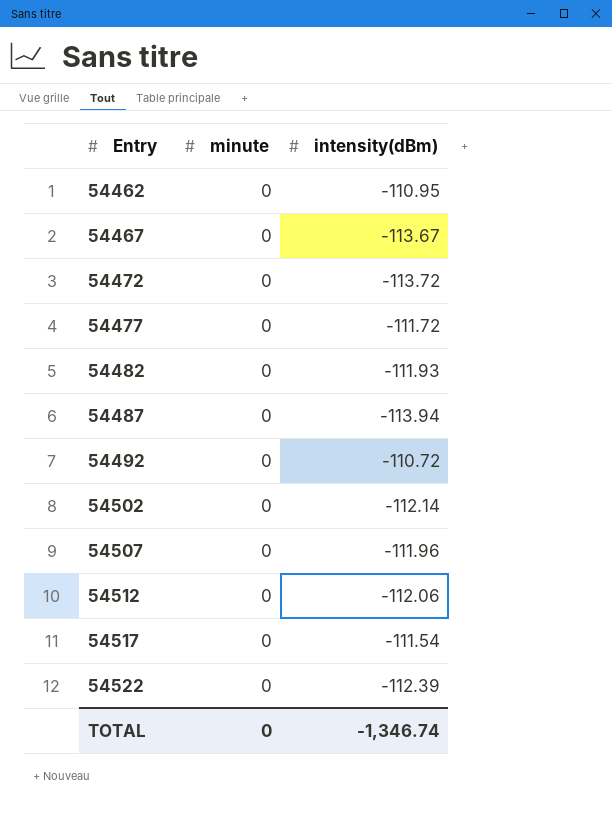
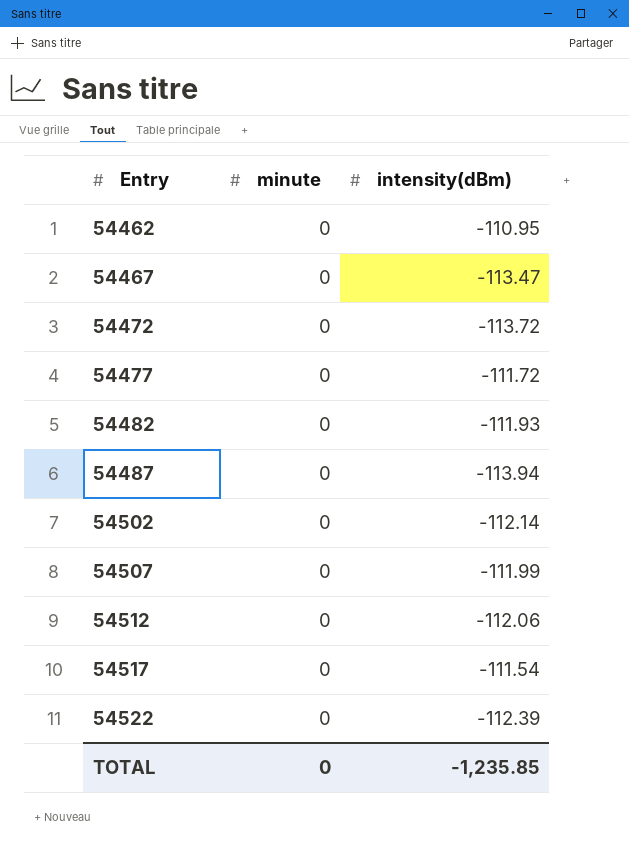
row 54492: 0 | -110.72 -> none
54467 | intensity(dBm): -113.67 -> -113.47
54507 | intensity(dBm): -111.96 -> -111.99
TOTAL | intensity(dBm): -1,346.74 -> -1,235.85

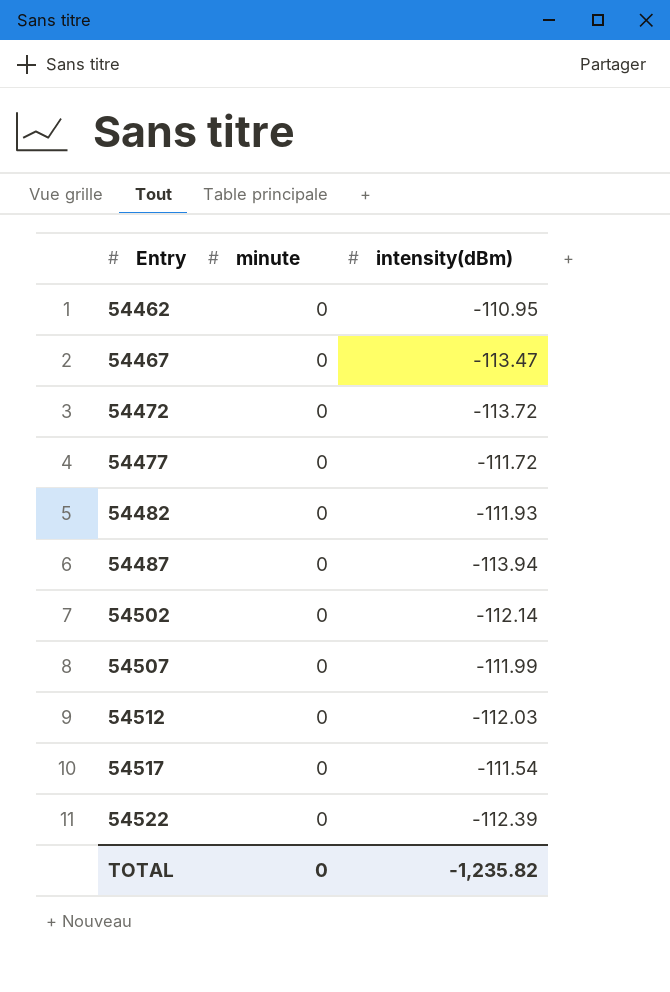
54512 | intensity(dBm): -112.06 -> -112.03
TOTAL | intensity(dBm): -1,235.85 -> -1,235.82

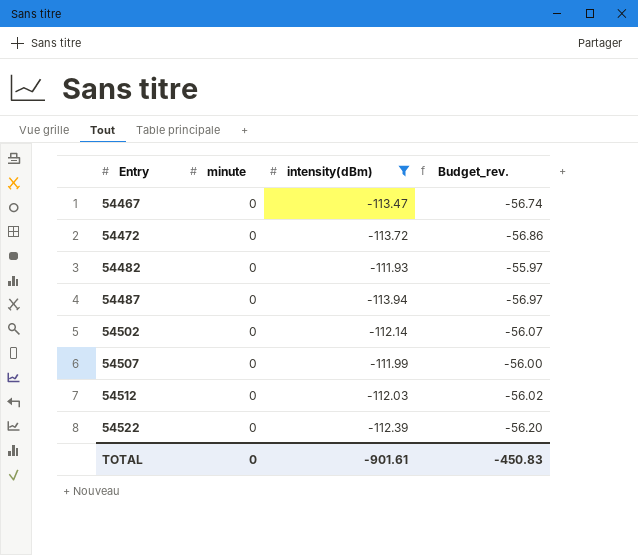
filter: none -> intensity(dBm) <= -111.93
column Budget_rev. | formula: none -> [intensity(dBm)] * 0.5
TOTAL | intensity(dBm): -1,235.82 -> -901.61

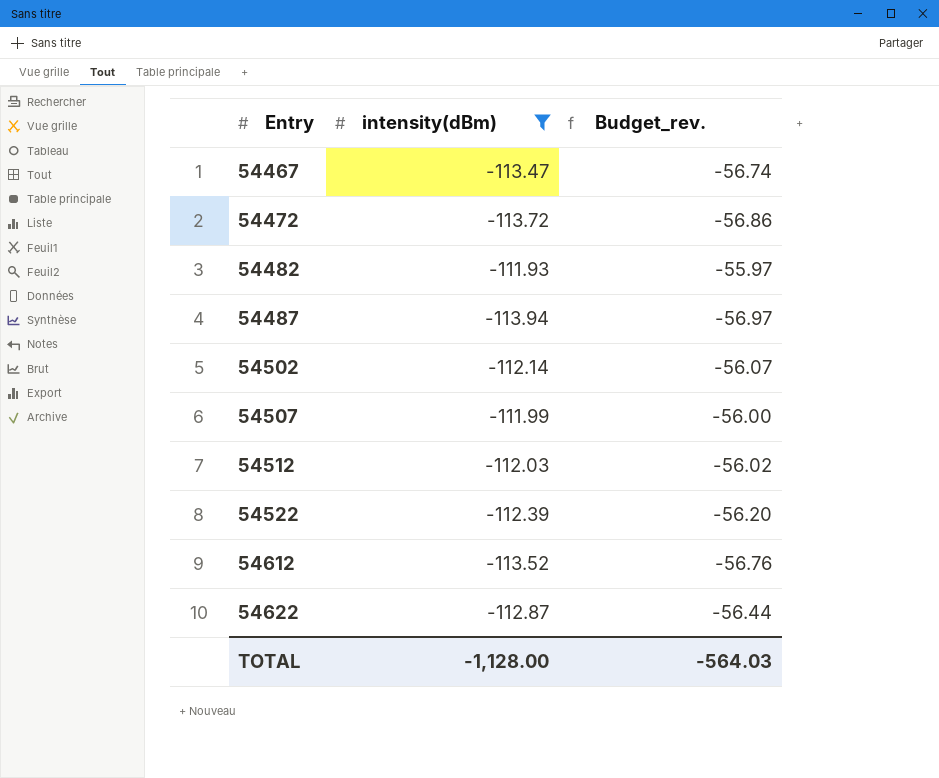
column minute | position: 2 -> none
row 54612: none -> -113.52 | -56.76
row 54622: none -> -112.87 | -56.44
TOTAL | intensity(dBm): -901.61 -> -1,128.00
TOTAL | Budget_rev.: -450.83 -> -564.03

